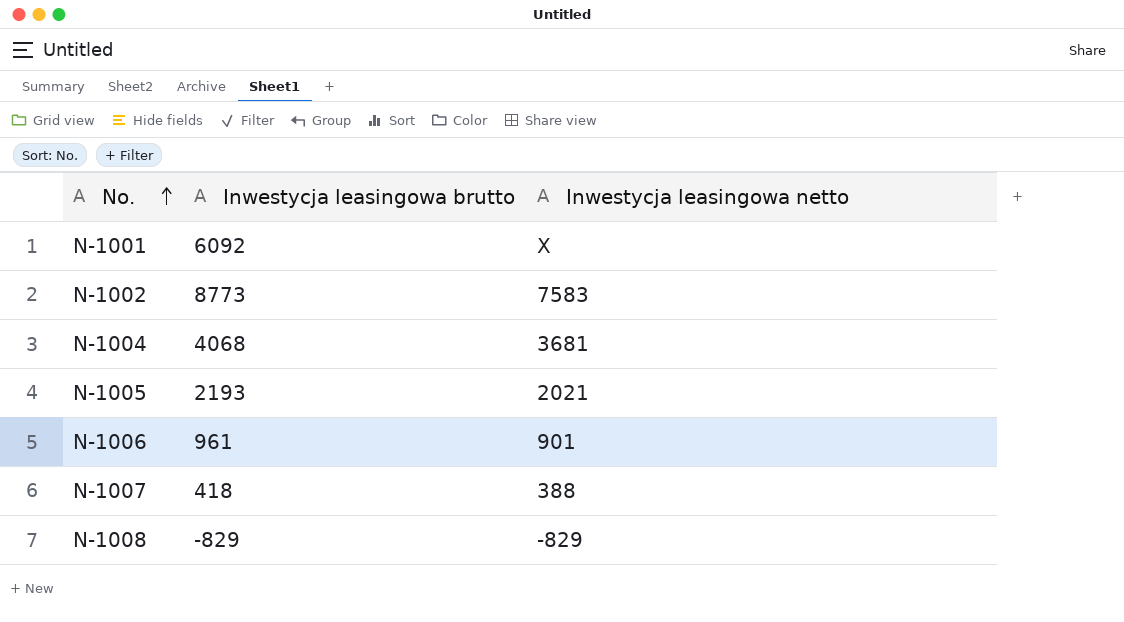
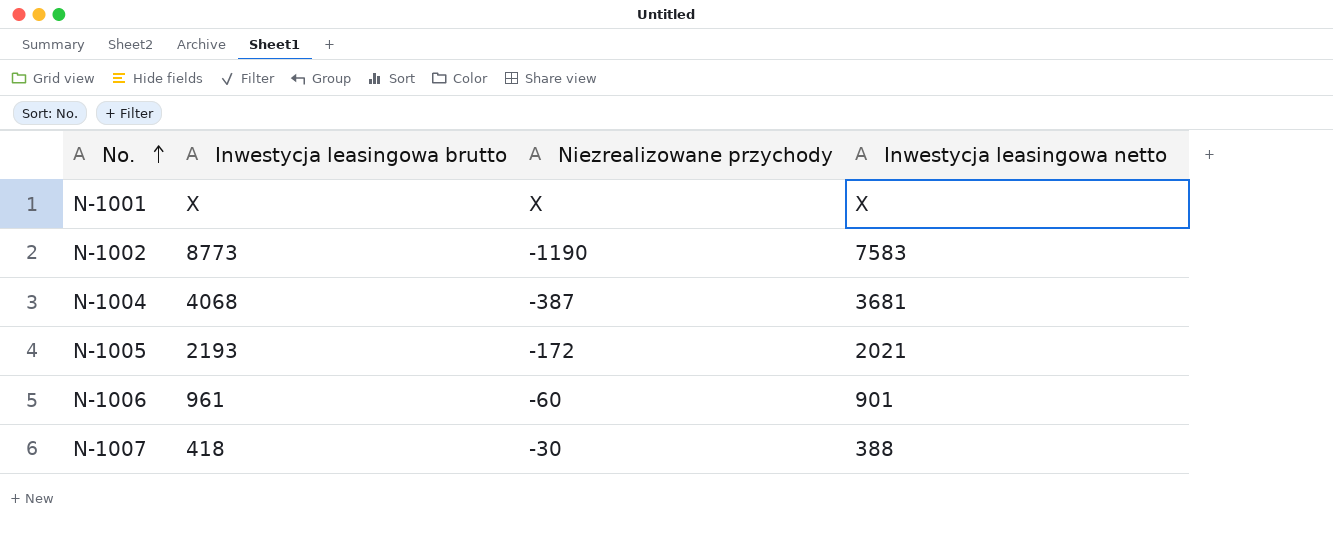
column Niezrealizowane przychody | position: none -> 3
row N-1008: -829 | -829 -> none
N-1001 | Inwestycja leasingowa brutto: 6092 -> X

